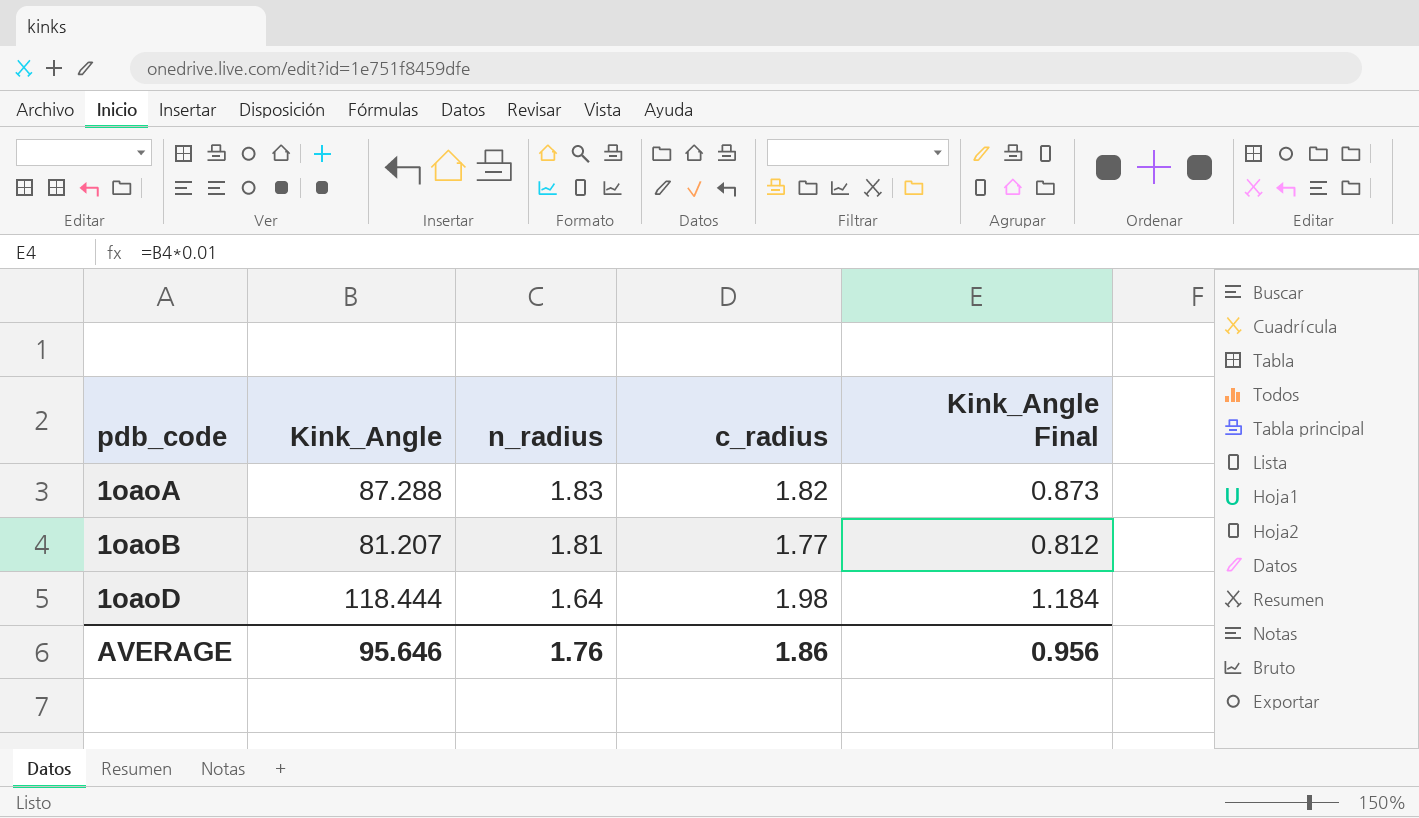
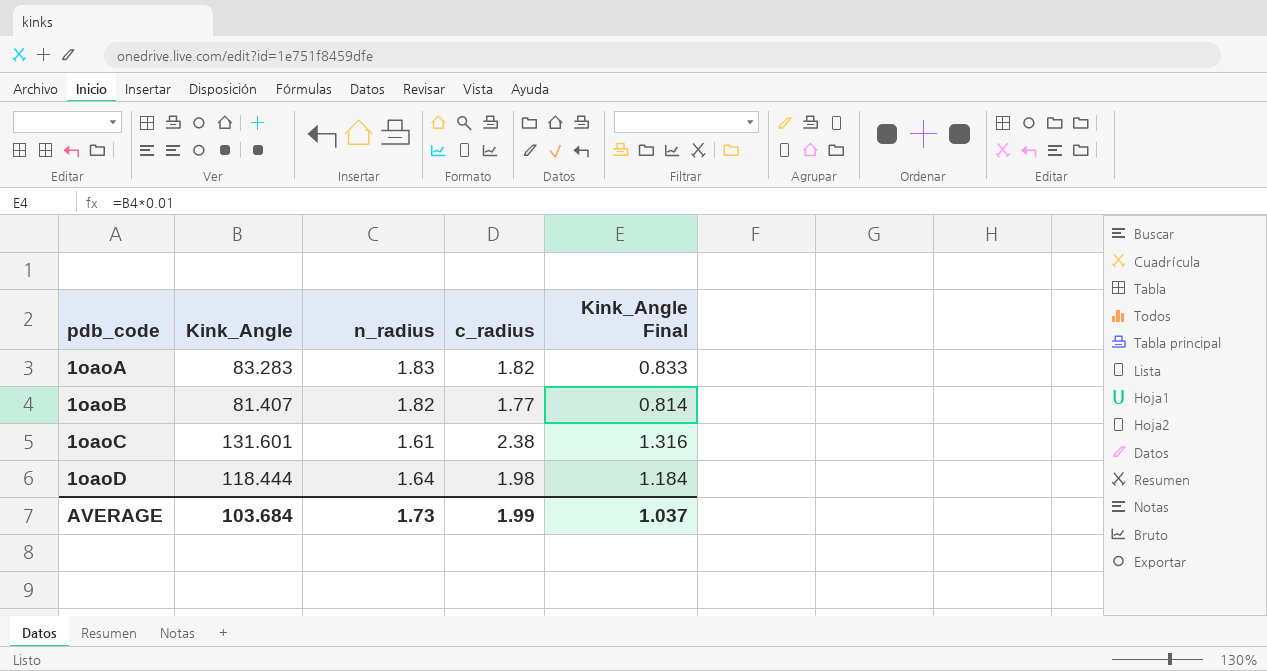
1oaoA | Kink_Angle: 87.288 -> 83.283
1oaoA | Kink_Angle Final: 0.873 -> 0.833
1oaoB | Kink_Angle: 81.207 -> 81.407
1oaoB | n_radius: 1.81 -> 1.82
1oaoB | Kink_Angle Final: 0.812 -> 0.814
row 1oaoC: none -> 131.601 | 1.61 | 2.38 | 1.316
AVERAGE | Kink_Angle: 95.646 -> 103.684
AVERAGE | n_radius: 1.76 -> 1.73
AVERAGE | c_radius: 1.86 -> 1.99
AVERAGE | Kink_Angle Final: 0.956 -> 1.037

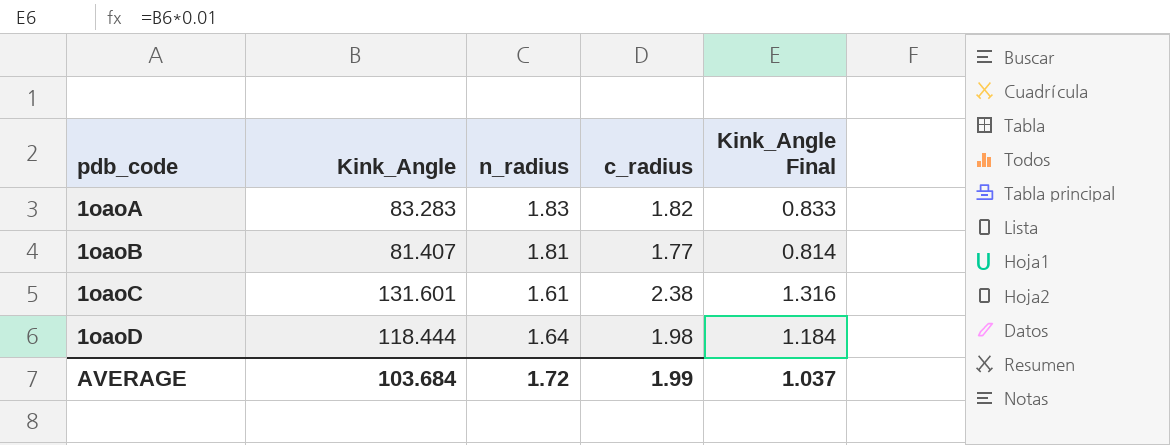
1oaoB | n_radius: 1.82 -> 1.81
AVERAGE | n_radius: 1.73 -> 1.72

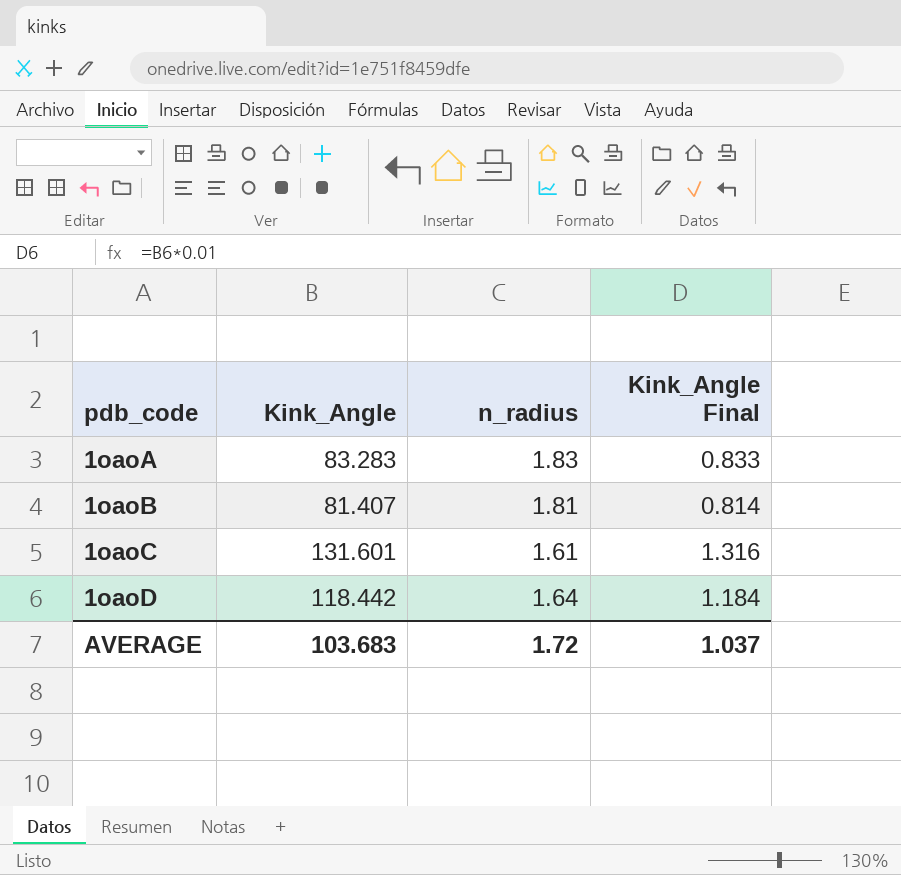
column c_radius | position: 4 -> none
1oaoD | Kink_Angle: 118.444 -> 118.442
AVERAGE | Kink_Angle: 103.684 -> 103.683

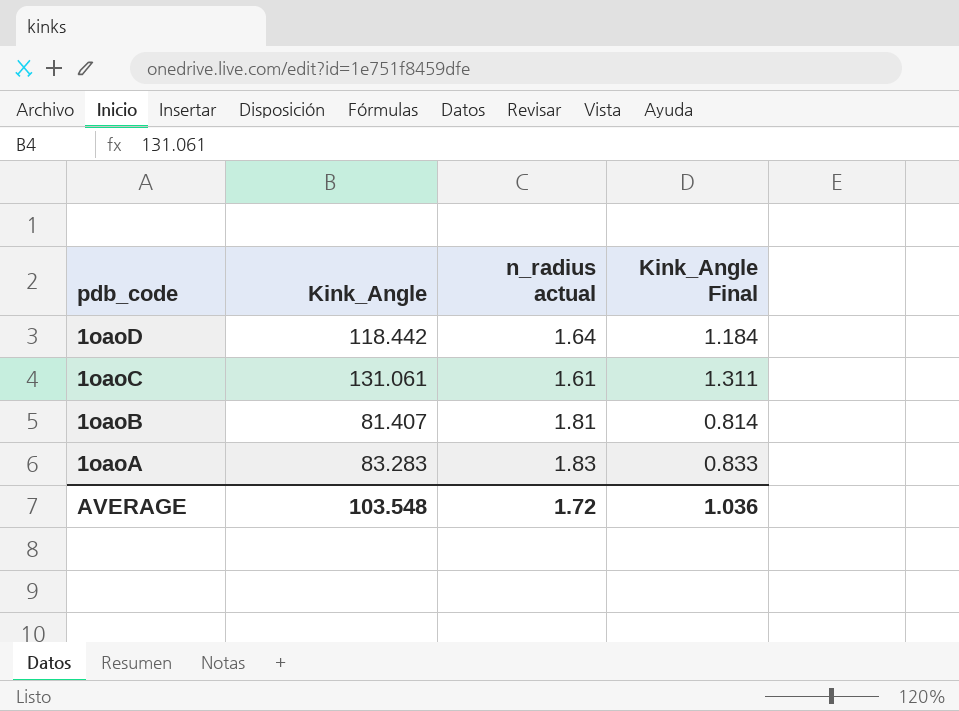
row order: pdb_code ascending -> pdb_code descending
column name: n_radius -> n_radius actual
1oaoC | Kink_Angle: 131.601 -> 131.061
1oaoC | Kink_Angle Final: 1.316 -> 1.311
AVERAGE | Kink_Angle: 103.683 -> 103.548
AVERAGE | Kink_Angle Final: 1.037 -> 1.036

